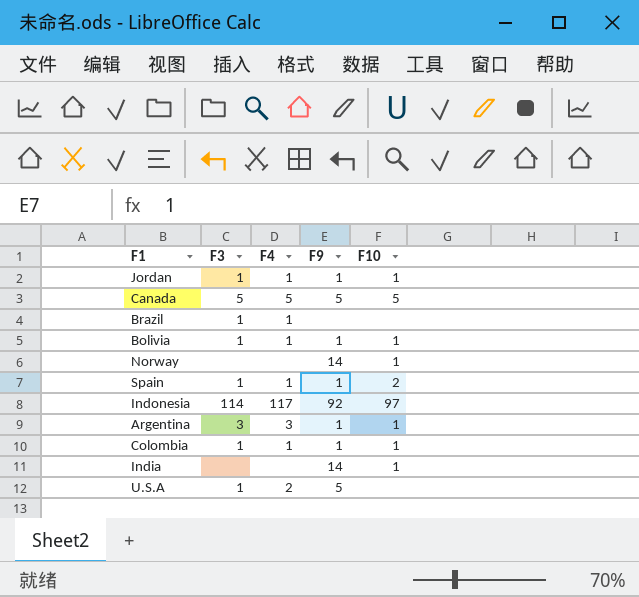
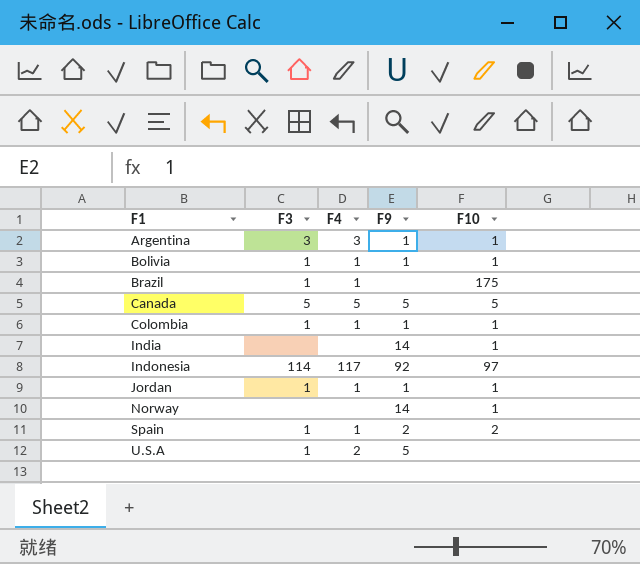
row order: none -> F1 ascending
Brazil | F10: none -> 175
Spain | F9: 1 -> 2

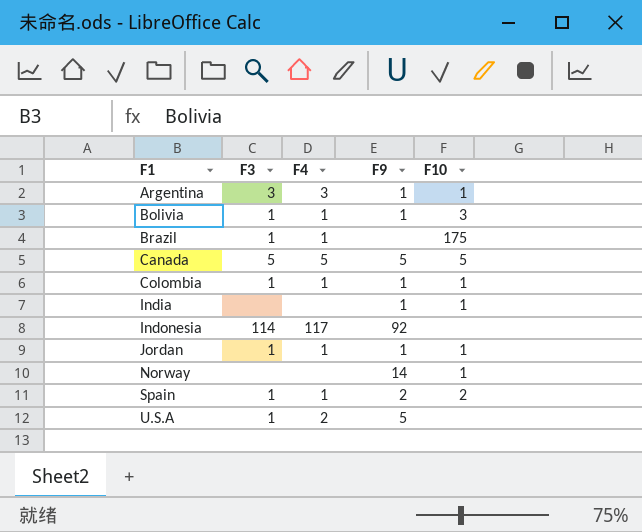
Bolivia | F10: 1 -> 3
India | F9: 14 -> 1
Indonesia | F10: 97 -> none

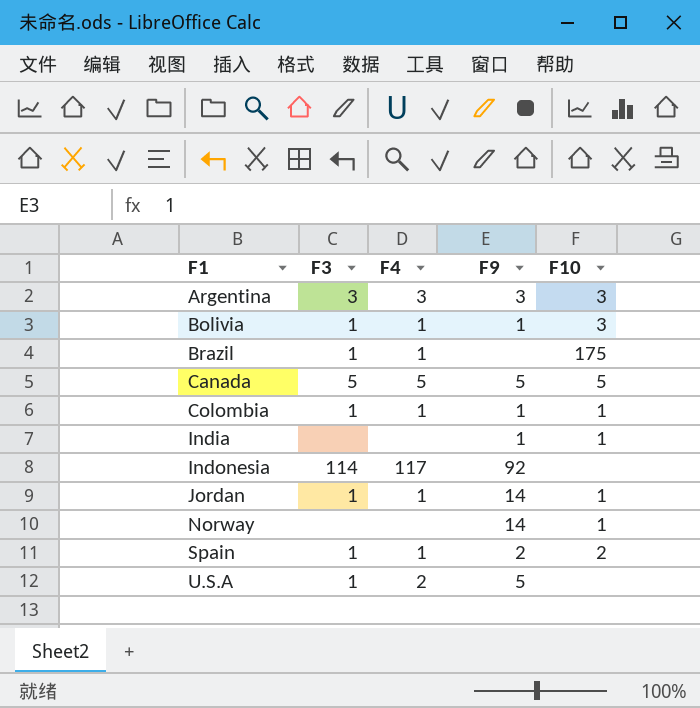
Argentina | F9: 1 -> 3
Argentina | F10: 1 -> 3
Jordan | F9: 1 -> 14

